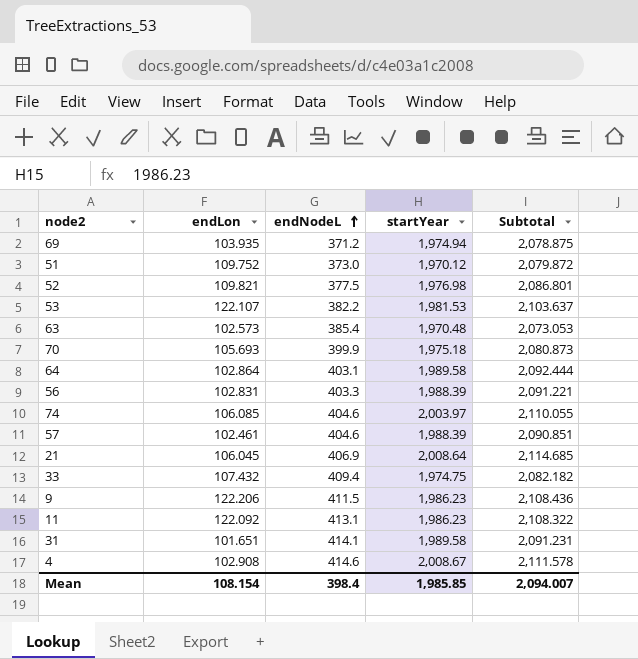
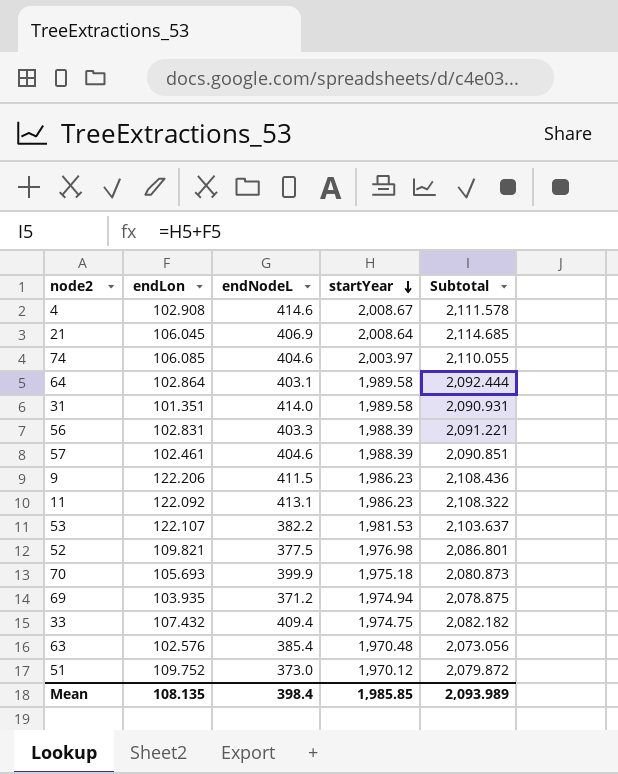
row order: endNodeL ascending -> startYear descending
31 | endLon: 101.651 -> 101.351
31 | endNodeL: 414.1 -> 414.0
31 | Subtotal: 2,091.231 -> 2,090.931
63 | endLon: 102.573 -> 102.576
63 | Subtotal: 2,073.053 -> 2,073.056
Mean | endLon: 108.154 -> 108.135
Mean | Subtotal: 2,094.007 -> 2,093.989

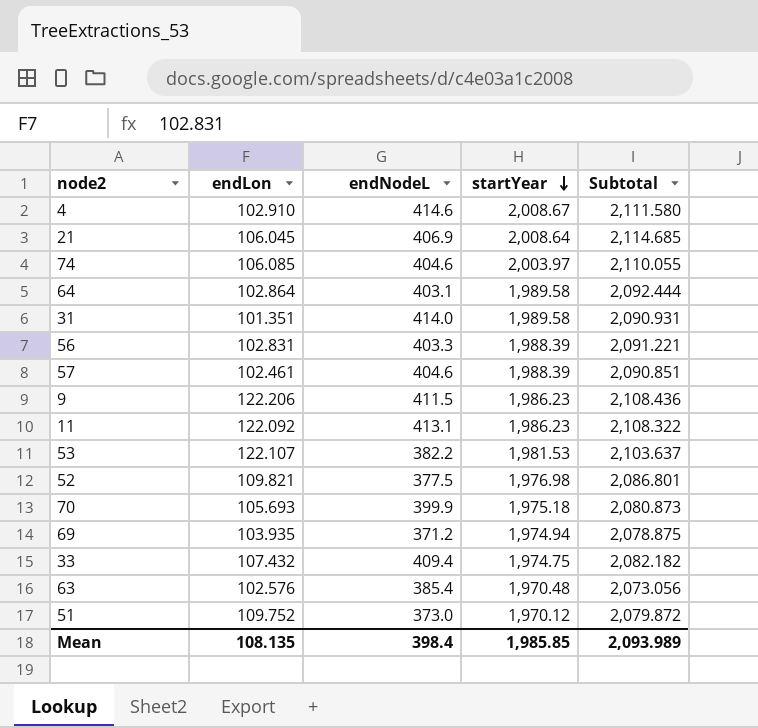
4 | endLon: 102.908 -> 102.910
4 | Subtotal: 2,111.578 -> 2,111.580

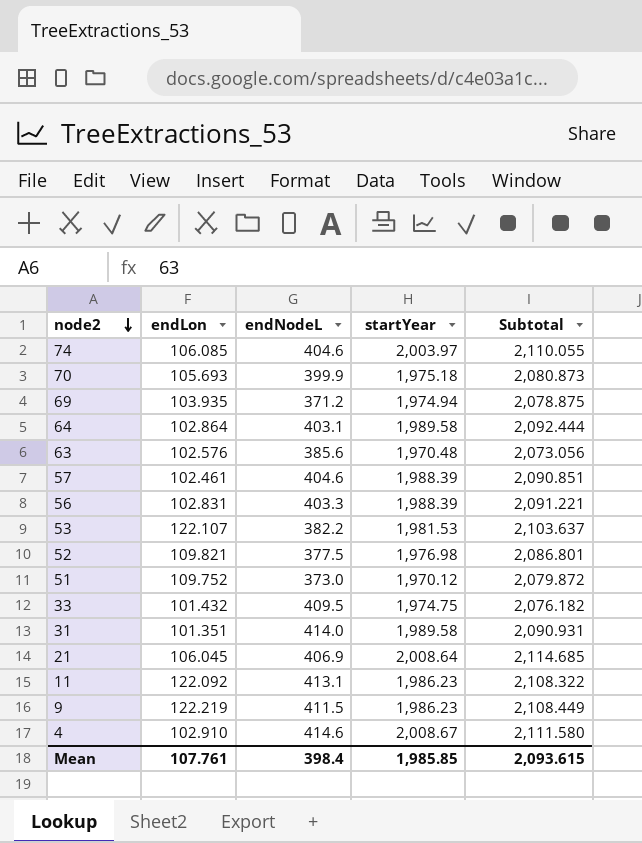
row order: startYear descending -> node2 descending
63 | endNodeL: 385.4 -> 385.6
33 | endLon: 107.432 -> 101.432
33 | endNodeL: 409.4 -> 409.5
33 | Subtotal: 2,082.182 -> 2,076.182
9 | endLon: 122.206 -> 122.219
9 | Subtotal: 2,108.436 -> 2,108.449
Mean | endLon: 108.135 -> 107.761
Mean | Subtotal: 2,093.989 -> 2,093.615

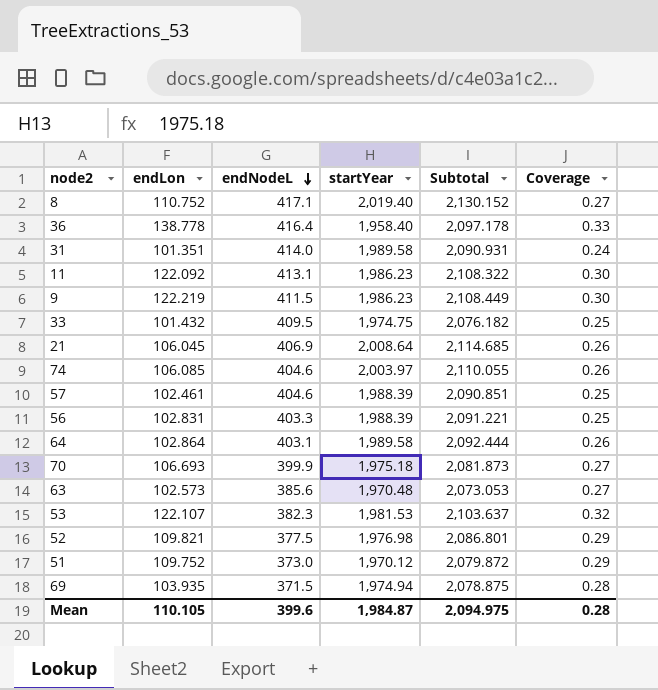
row order: node2 descending -> endNodeL descending
column Coverage | formula: none -> [endLon] / [endNodeL]
row 4: 102.910 | 414.6 | 2,008.67 | 2,111.580 -> none
row 8: none -> 110.752 | 417.1 | 2,019.40 | 2,130.152 | 0.27
row 36: none -> 138.778 | 416.4 | 1,958.40 | 2,097.178 | 0.33
70 | endLon: 105.693 -> 106.693
70 | Subtotal: 2,080.873 -> 2,081.873
63 | endLon: 102.576 -> 102.573
63 | Subtotal: 2,073.056 -> 2,073.053
53 | endNodeL: 382.2 -> 382.3
69 | endNodeL: 371.2 -> 371.5
Mean | endLon: 107.761 -> 110.105
Mean | endNodeL: 398.4 -> 399.6
Mean | startYear: 1,985.85 -> 1,984.87
Mean | Subtotal: 2,093.615 -> 2,094.975

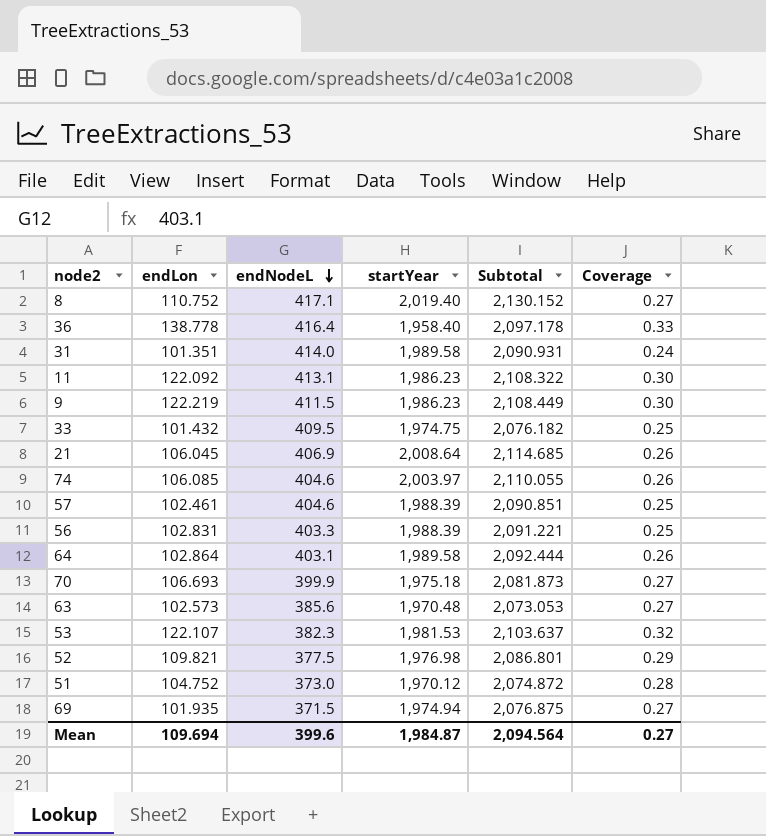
51 | endLon: 109.752 -> 104.752
51 | Subtotal: 2,079.872 -> 2,074.872
51 | Coverage: 0.29 -> 0.28
69 | endLon: 103.935 -> 101.935
69 | Subtotal: 2,078.875 -> 2,076.875
69 | Coverage: 0.28 -> 0.27
Mean | endLon: 110.105 -> 109.694
Mean | Subtotal: 2,094.975 -> 2,094.564
Mean | Coverage: 0.28 -> 0.27

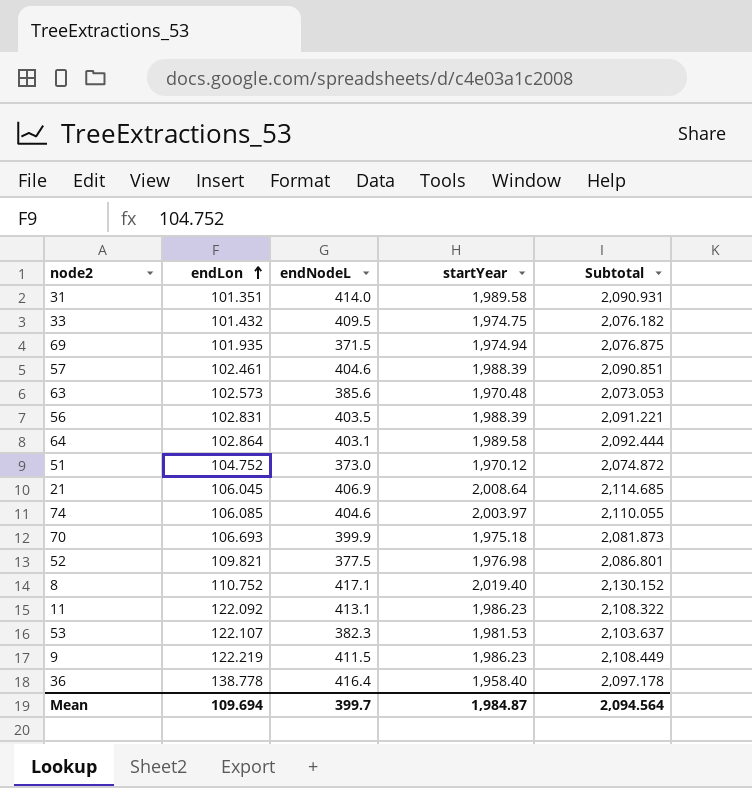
row order: endNodeL descending -> endLon ascending
column Coverage | formula: [endLon] / [endNodeL] -> none
56 | endNodeL: 403.3 -> 403.5
Mean | endNodeL: 399.6 -> 399.7

